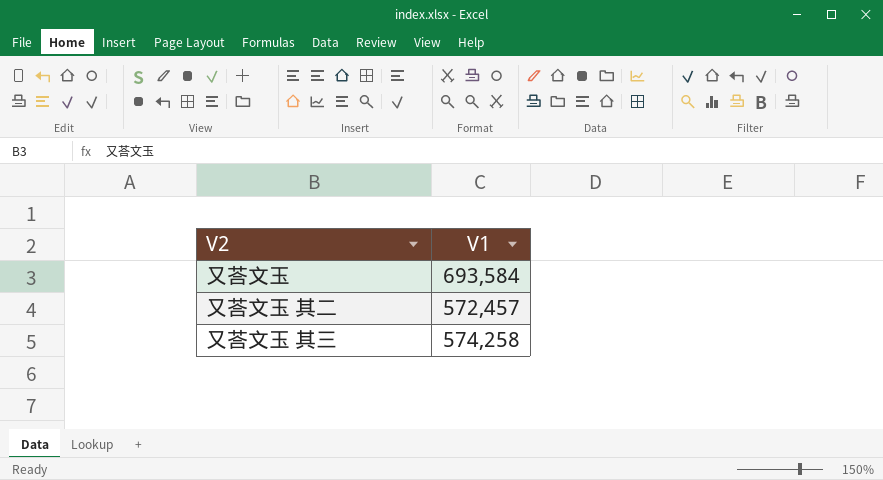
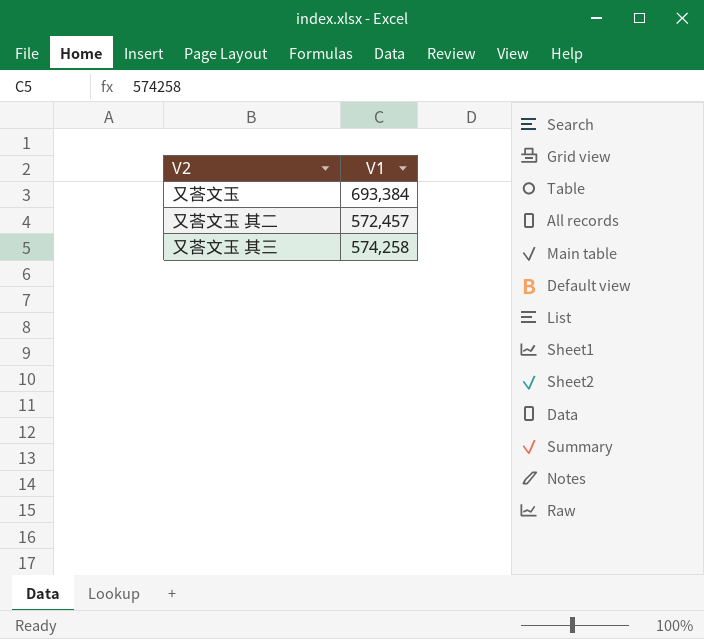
又荅文玉 | V1: 693,584 -> 693,384

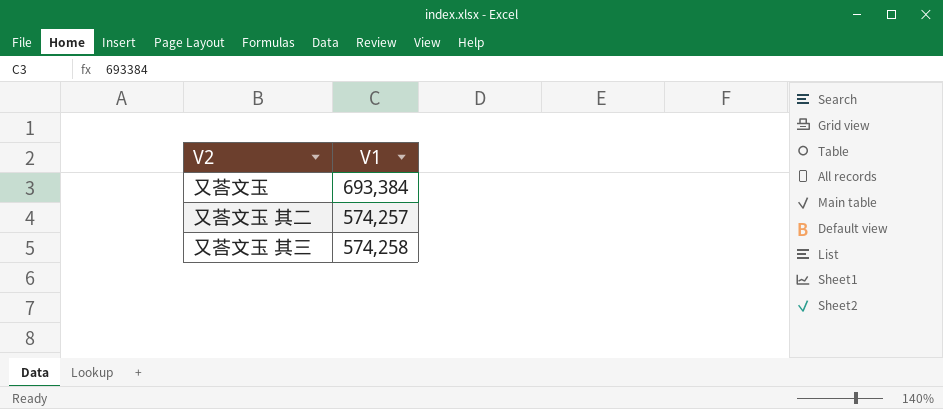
又荅文玉 其二 | V1: 572,457 -> 574,257

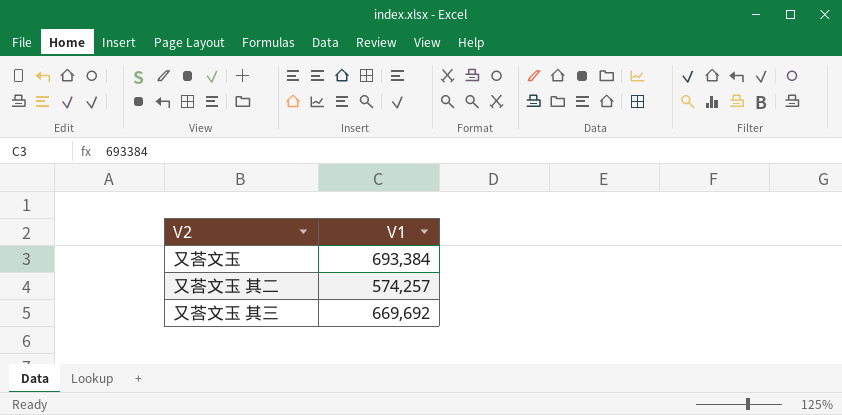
又荅文玉 其三 | V1: 574,258 -> 669,692

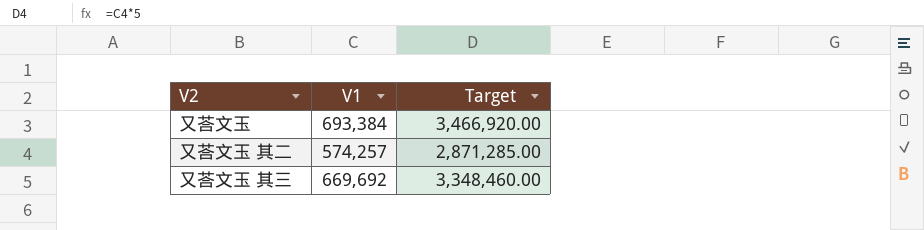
column Target | formula: none -> [V1] * 5

